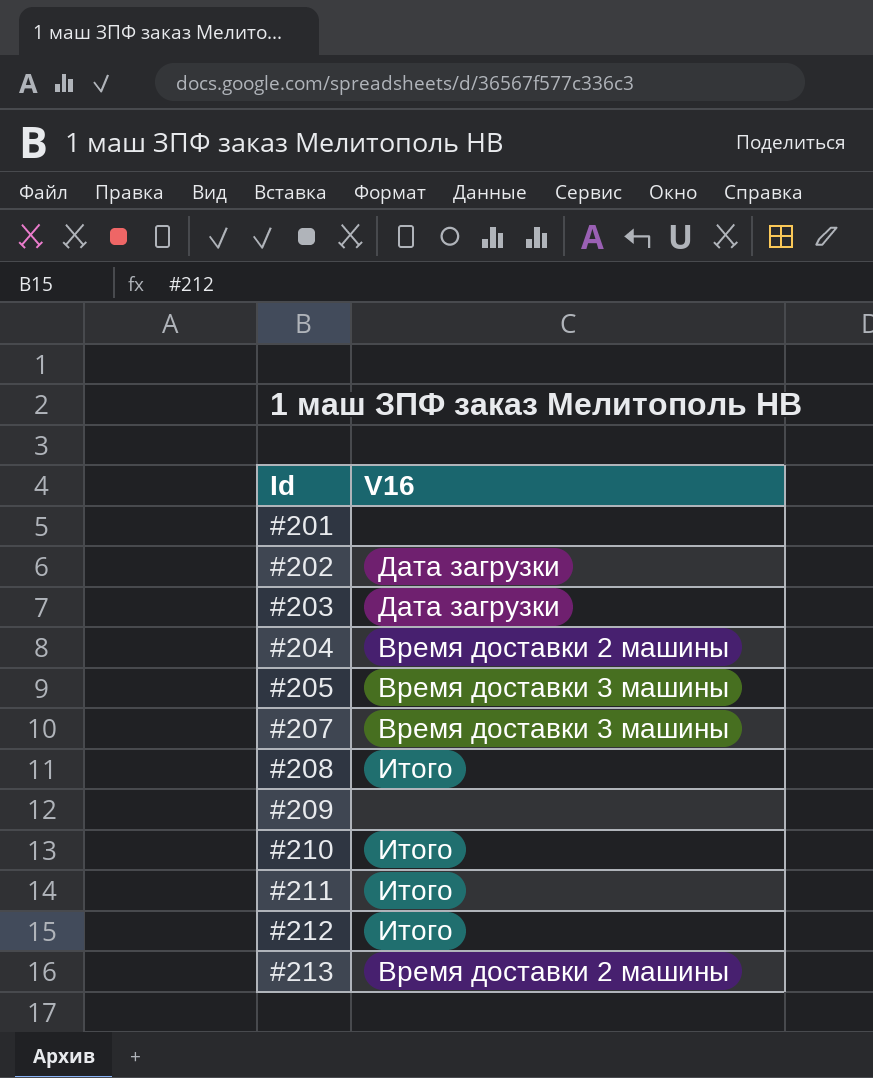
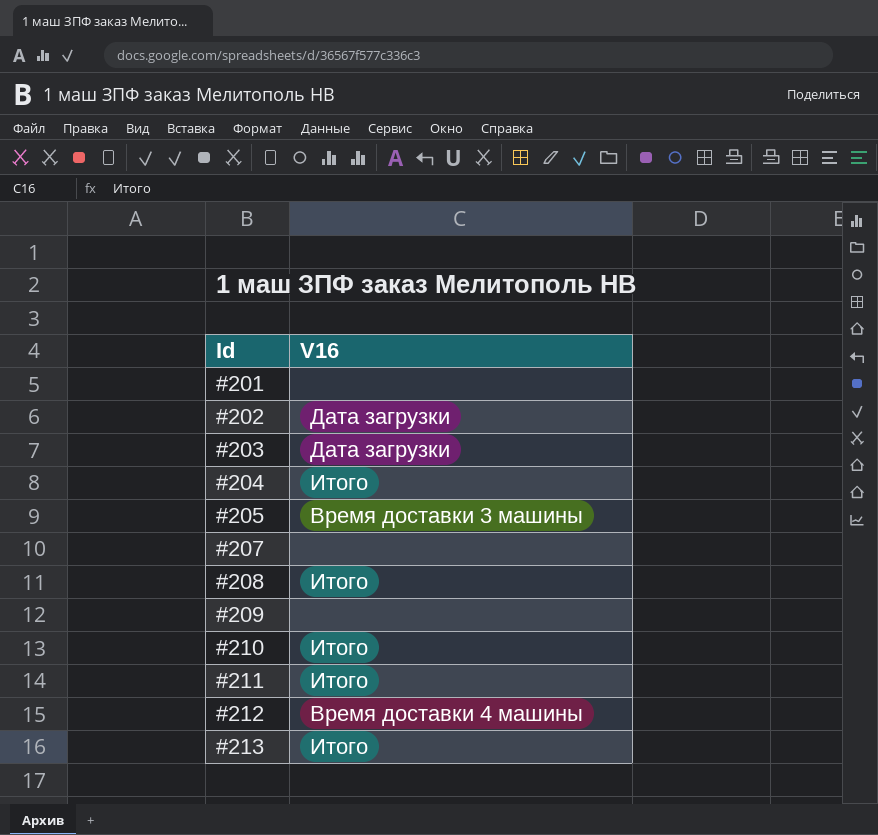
#204 | V16: Время доставки 2 машины -> Итого
#207 | V16: Время доставки 3 машины -> none
#212 | V16: Итого -> Время доставки 4 машины
#213 | V16: Время доставки 2 машины -> Итого

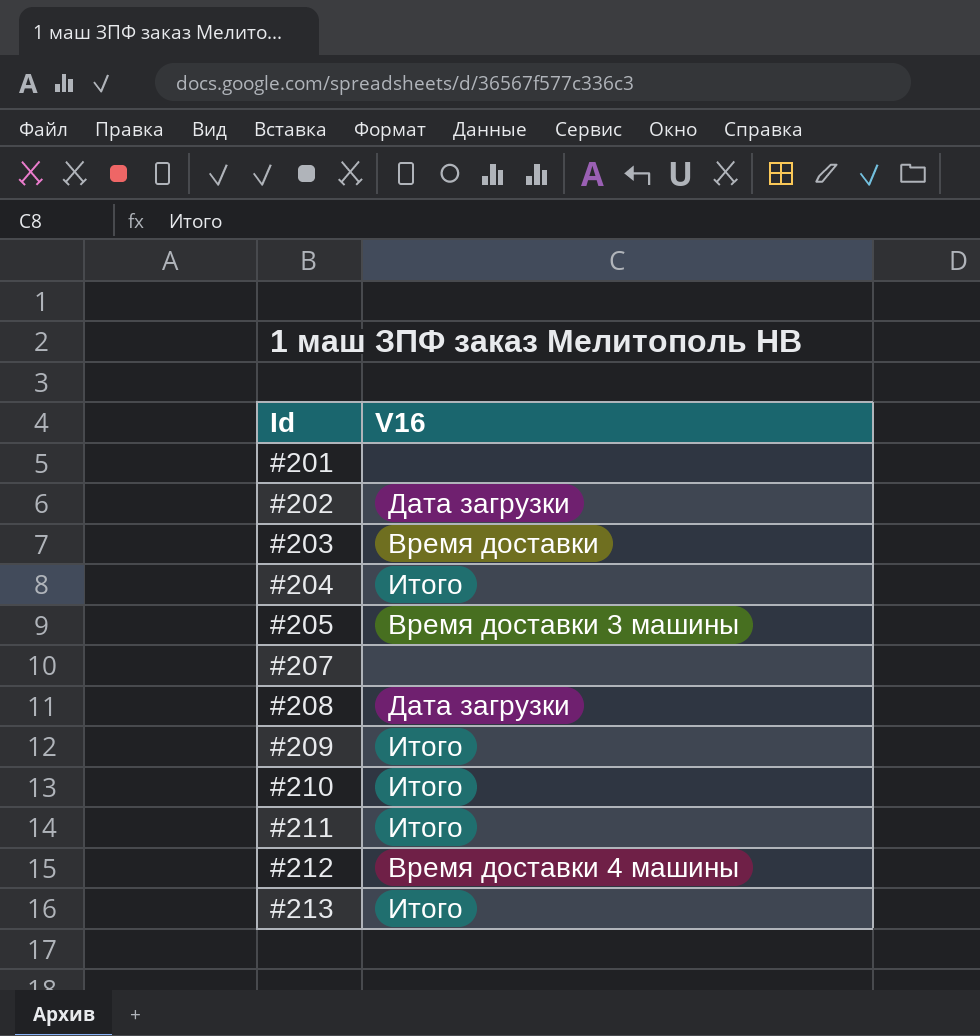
#203 | V16: Дата загрузки -> Время доставки
#208 | V16: Итого -> Дата загрузки
#209 | V16: none -> Итого

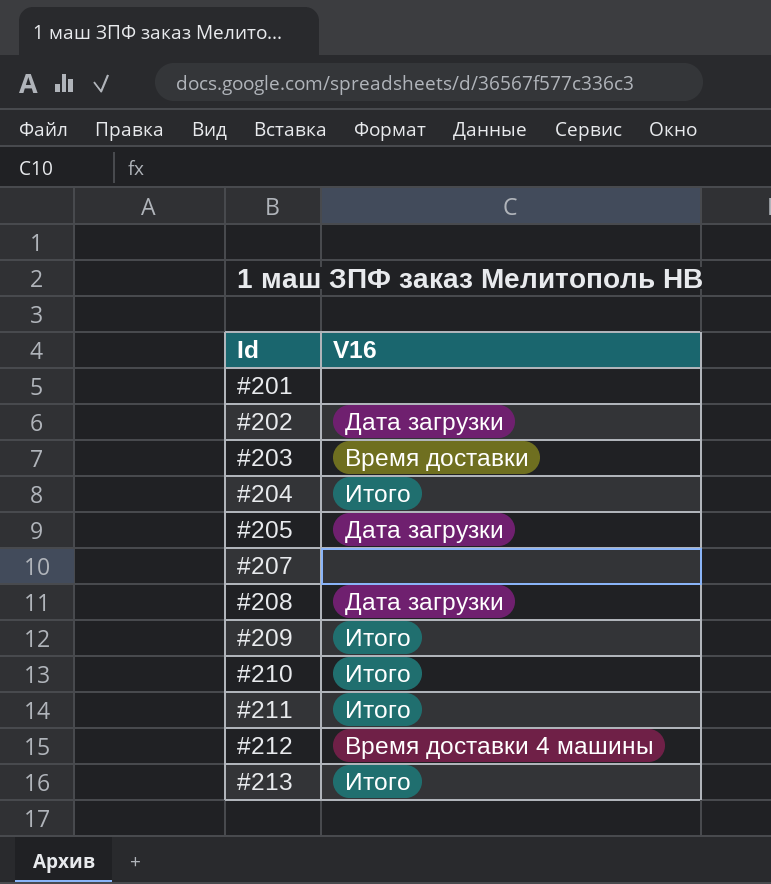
#205 | V16: Время доставки 3 машины -> Дата загрузки

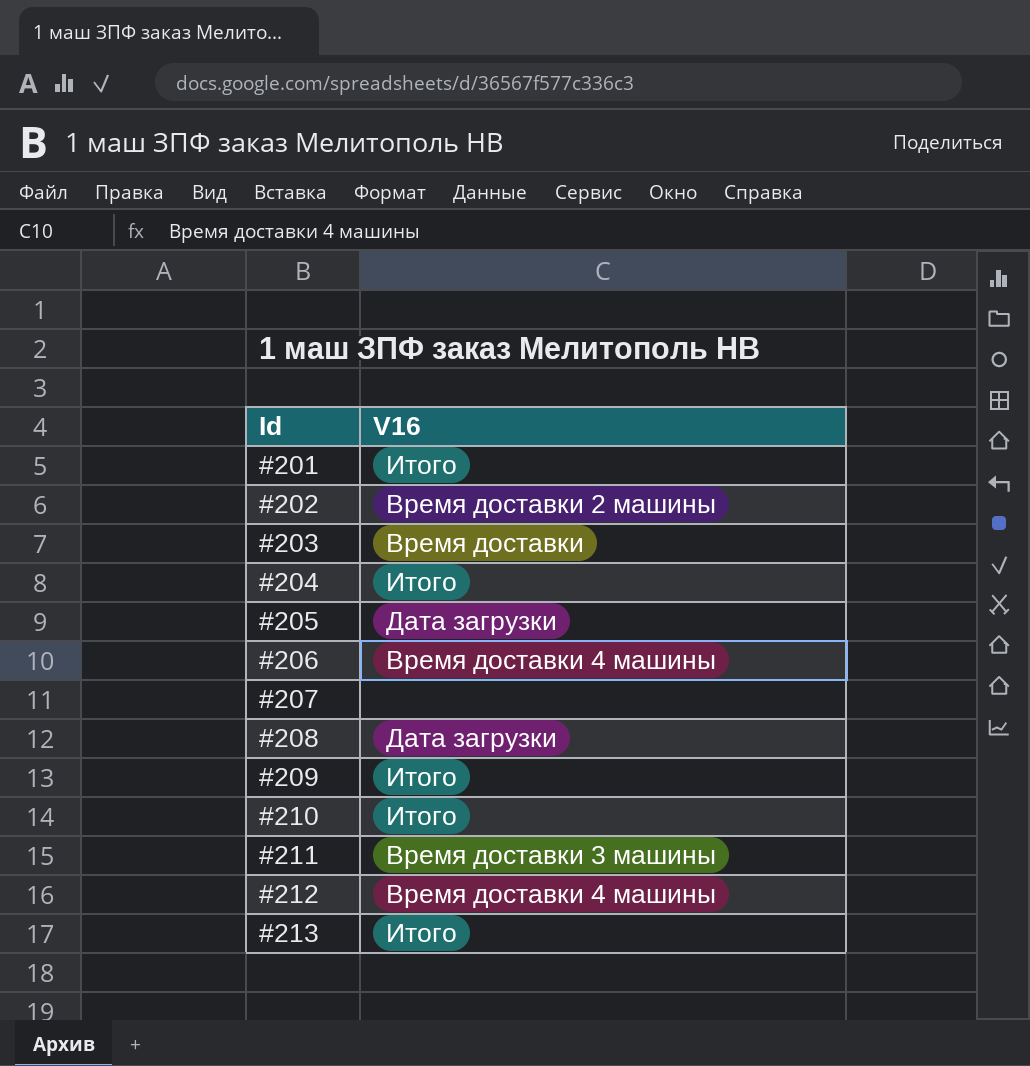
#201 | V16: none -> Итого
#202 | V16: Дата загрузки -> Время доставки 2 машины
row #206: none -> Время доставки 4 машины
#211 | V16: Итого -> Время доставки 3 машины

